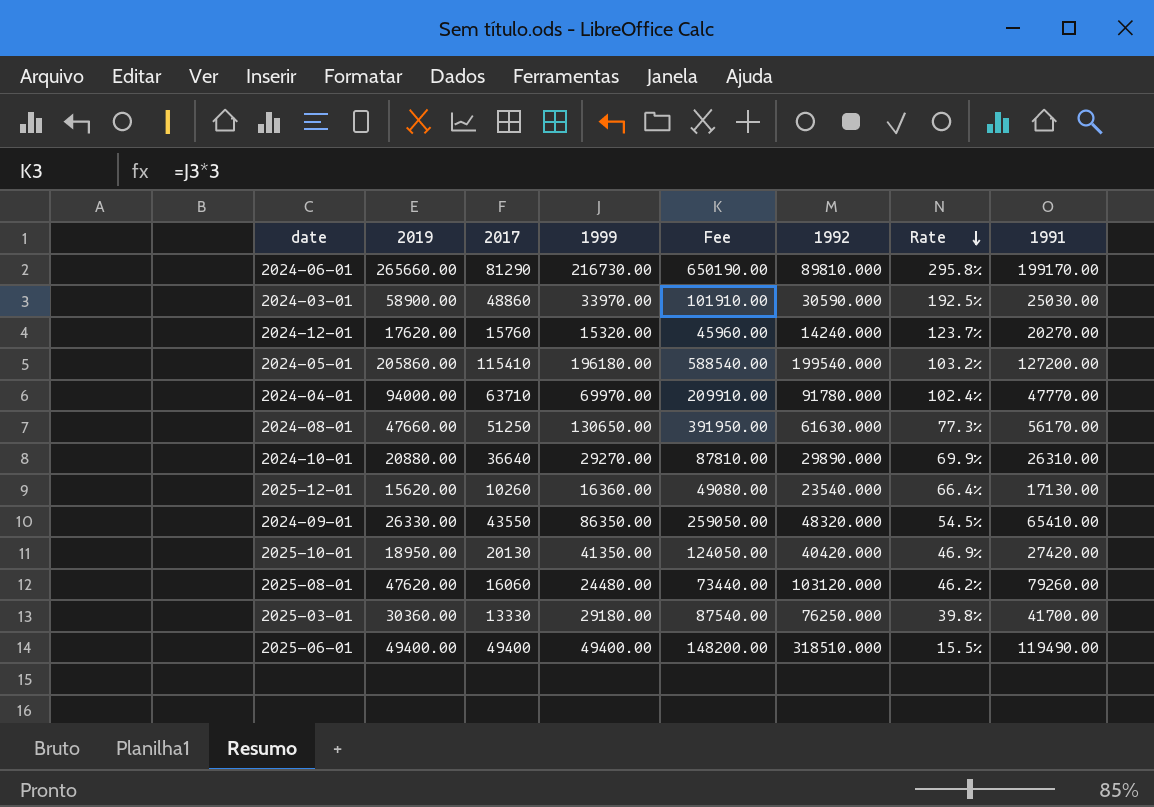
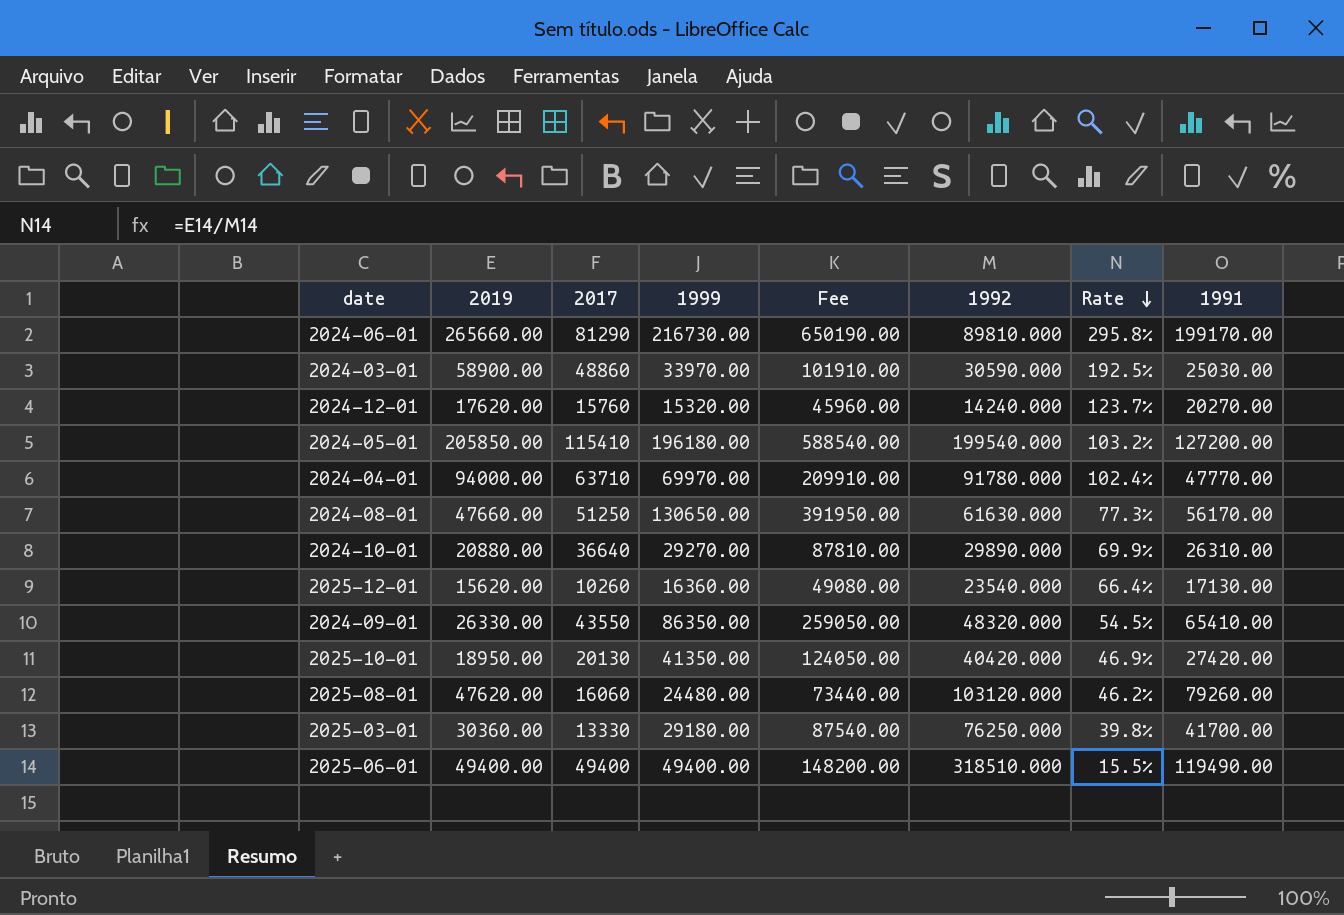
2024-05-01 | 2019: 205860.00 -> 205850.00

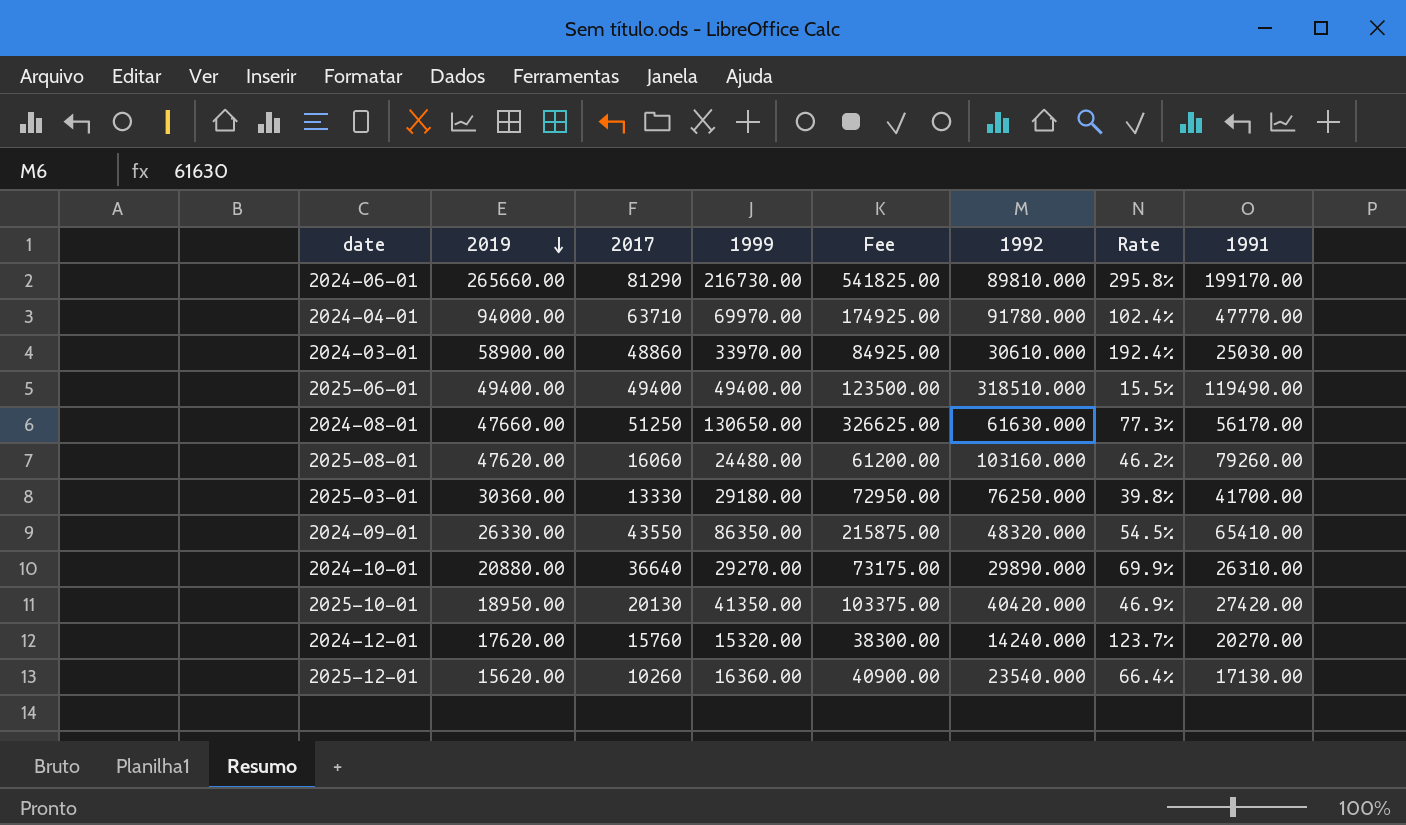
row order: Rate descending -> 2019 descending
column Fee | formula: [1999] * 3 -> [1999] * 2.5
row 2024-05-01: 205850.00 | 115410 | 196180.00 | 588540.00 | 199540.000 | 103.2% | 127200.00 -> none
2024-03-01 | 1992: 30590.000 -> 30610.000
2024-03-01 | Rate: 192.5% -> 192.4%
2025-08-01 | 1992: 103120.000 -> 103160.000

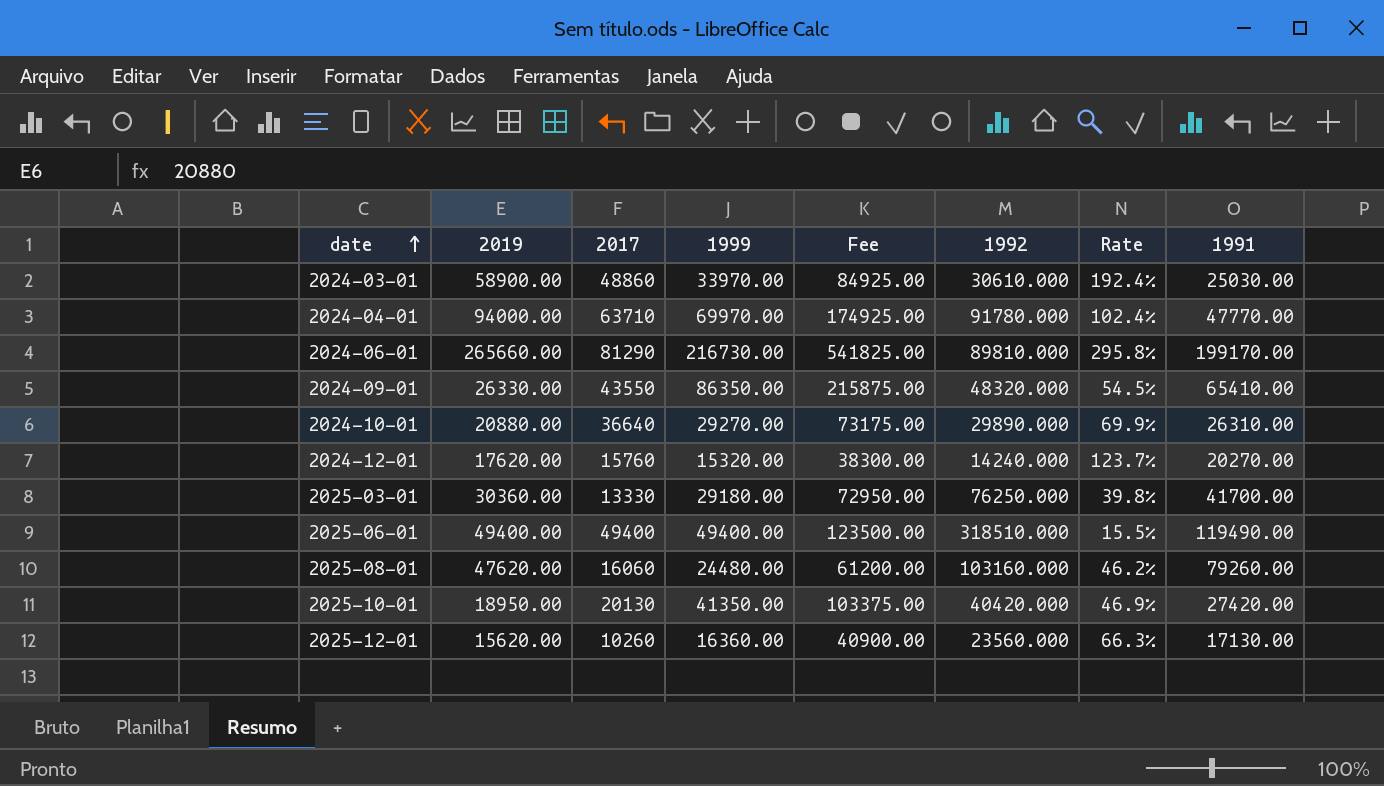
row order: 2019 descending -> date ascending
row 2024-08-01: 47660.00 | 51250 | 130650.00 | 326625.00 | 61630.000 | 77.3% | 56170.00 -> none
2025-12-01 | 1992: 23540.000 -> 23560.000
2025-12-01 | Rate: 66.4% -> 66.3%

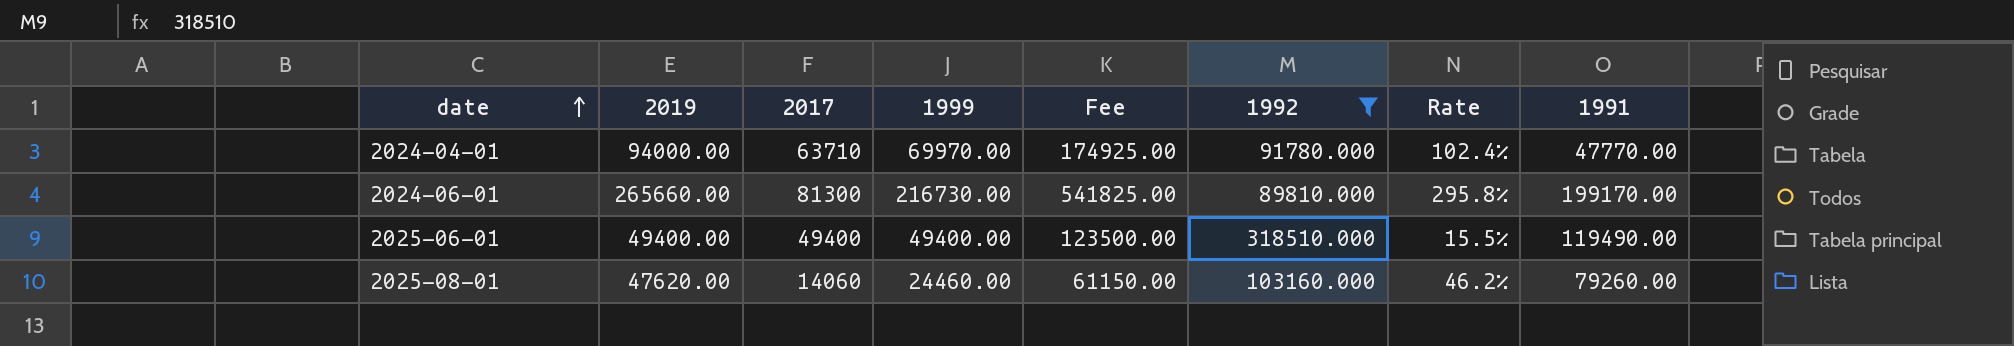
filter: none -> 1992 >= 89810.000
2024-06-01 | 2017: 81290 -> 81300
2025-08-01 | 2017: 16060 -> 14060
2025-08-01 | 1999: 24480.00 -> 24460.00
2025-08-01 | Fee: 61200.00 -> 61150.00

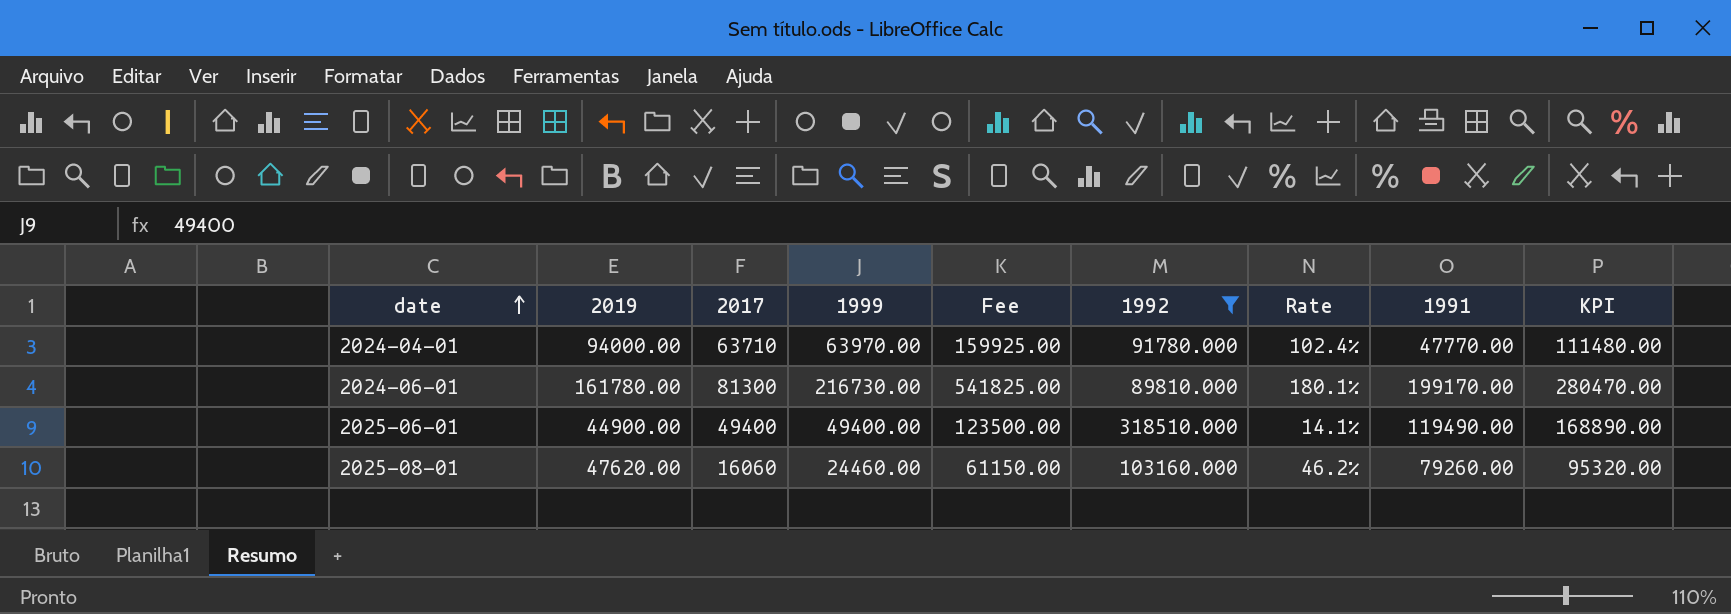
column KPI | formula: none -> [2017] + [1991]
2024-04-01 | 1999: 69970.00 -> 63970.00
2024-04-01 | Fee: 174925.00 -> 159925.00
2024-06-01 | 2019: 265660.00 -> 161780.00
2024-06-01 | Rate: 295.8% -> 180.1%
2025-06-01 | 2019: 49400.00 -> 44900.00
2025-06-01 | Rate: 15.5% -> 14.1%
2025-08-01 | 2017: 14060 -> 16060

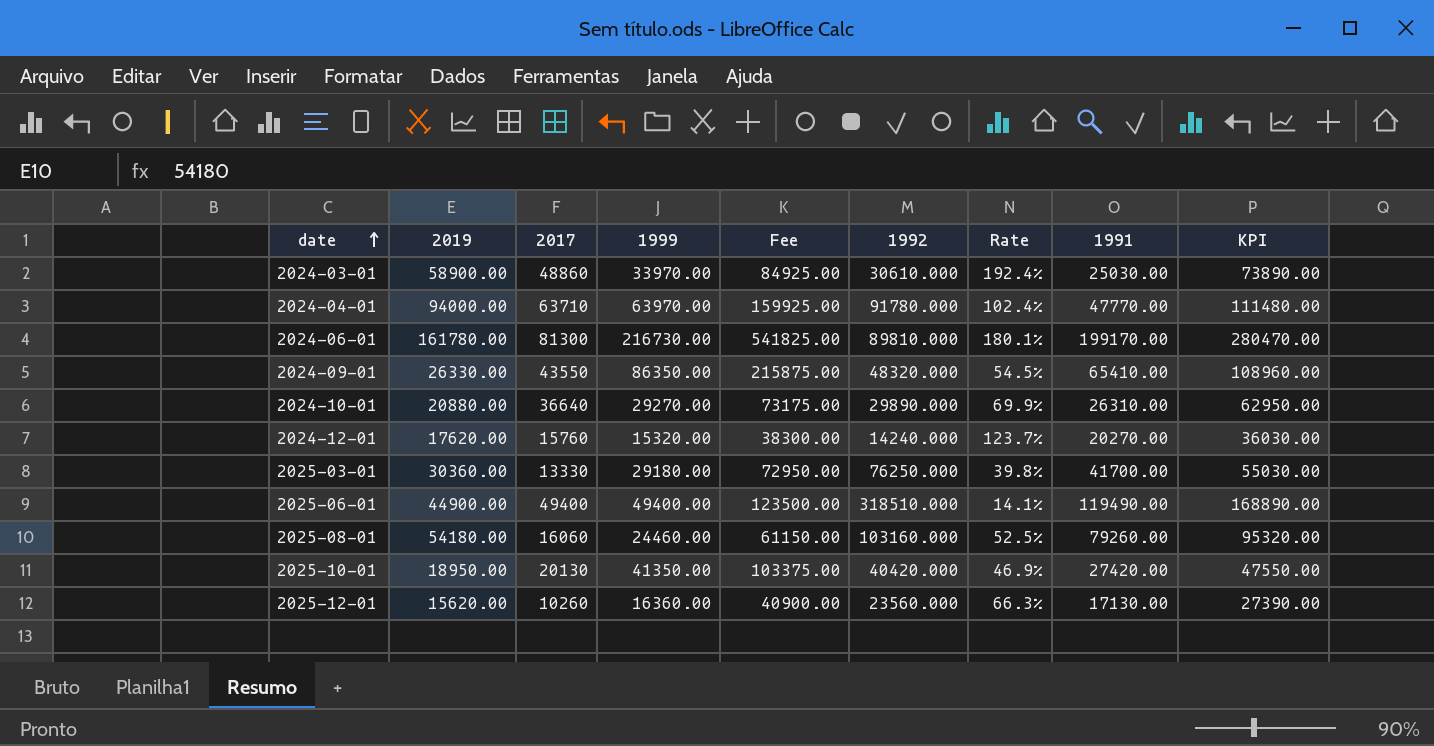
filter: 1992 >= 89810.000 -> none
2025-08-01 | 2019: 47620.00 -> 54180.00
2025-08-01 | Rate: 46.2% -> 52.5%

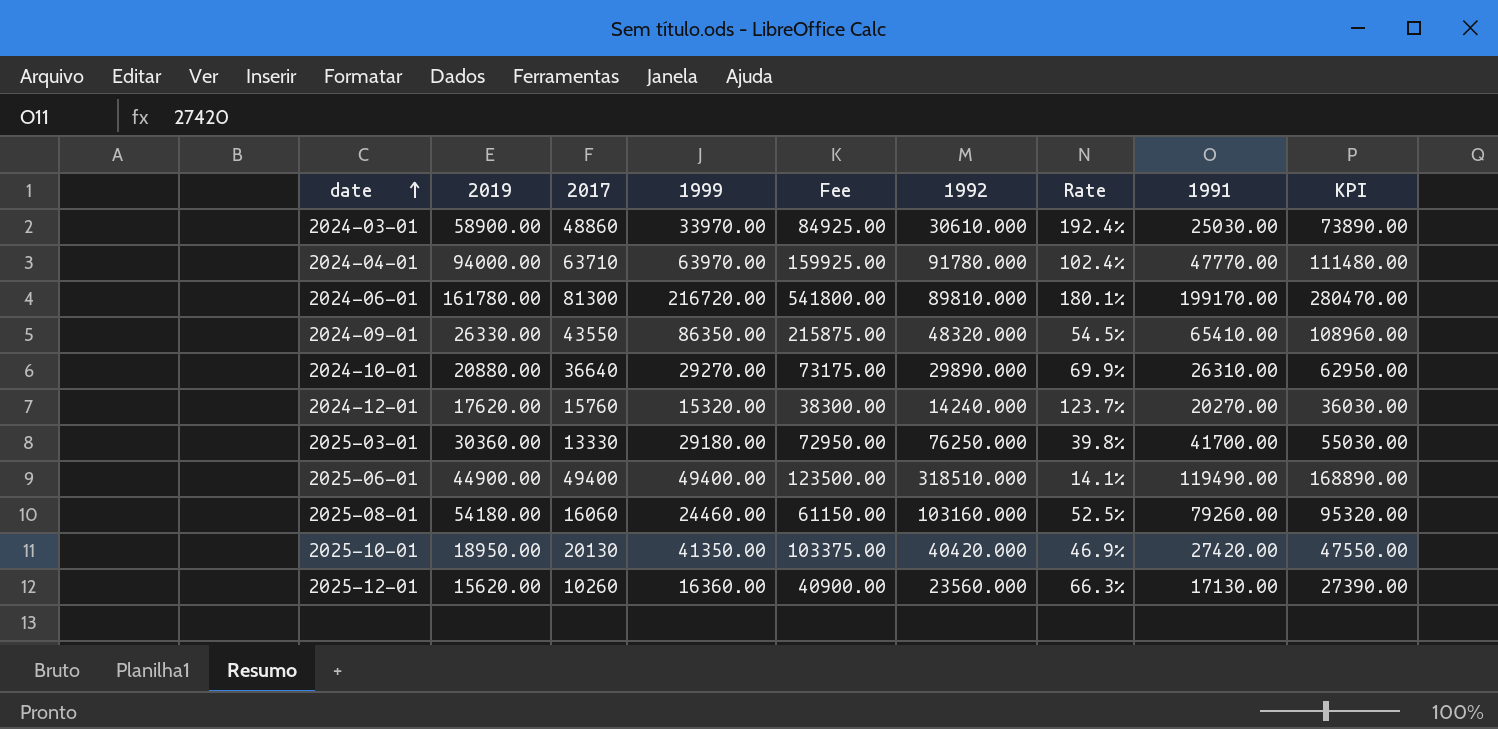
2024-06-01 | 1999: 216730.00 -> 216720.00
2024-06-01 | Fee: 541825.00 -> 541800.00

